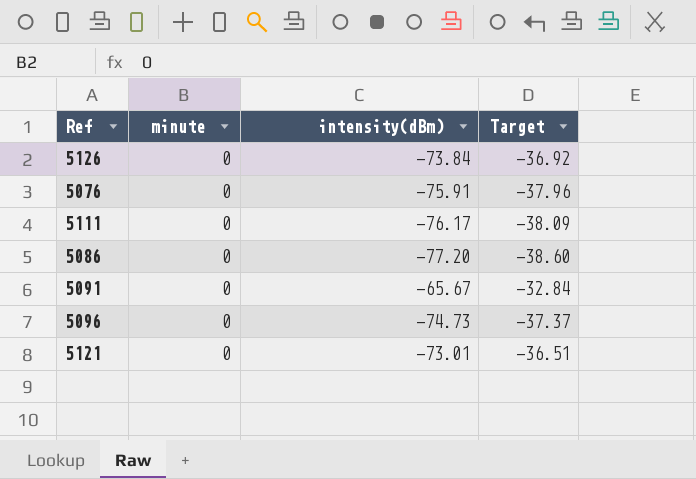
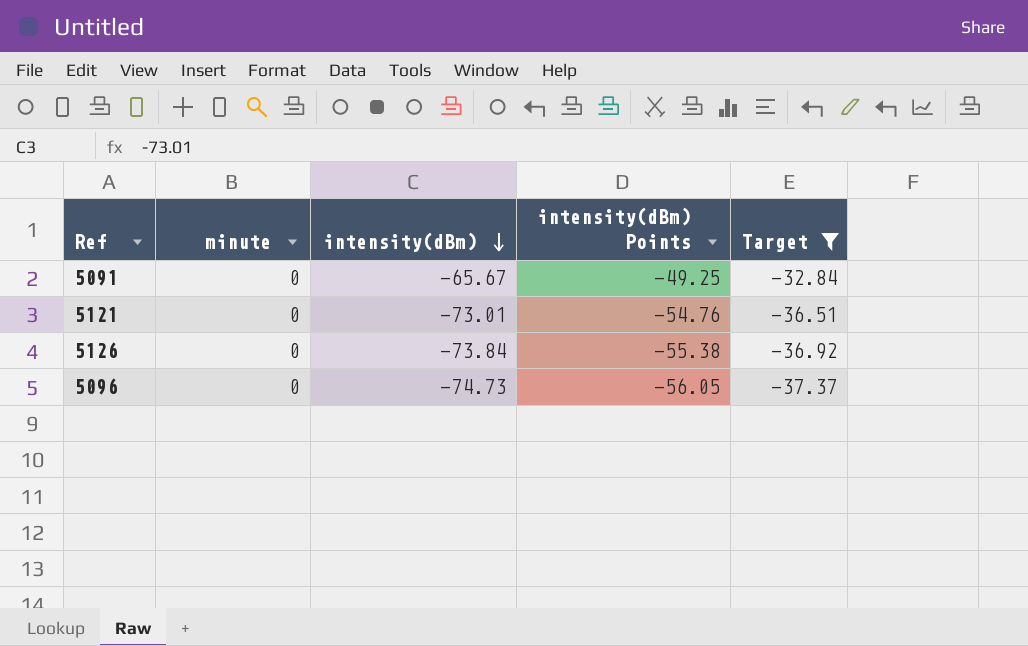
filter: none -> Target >= -37.37
row order: none -> intensity(dBm) descending
column intensity(dBm) Points | formula: none -> [intensity(dBm)] * 0.75

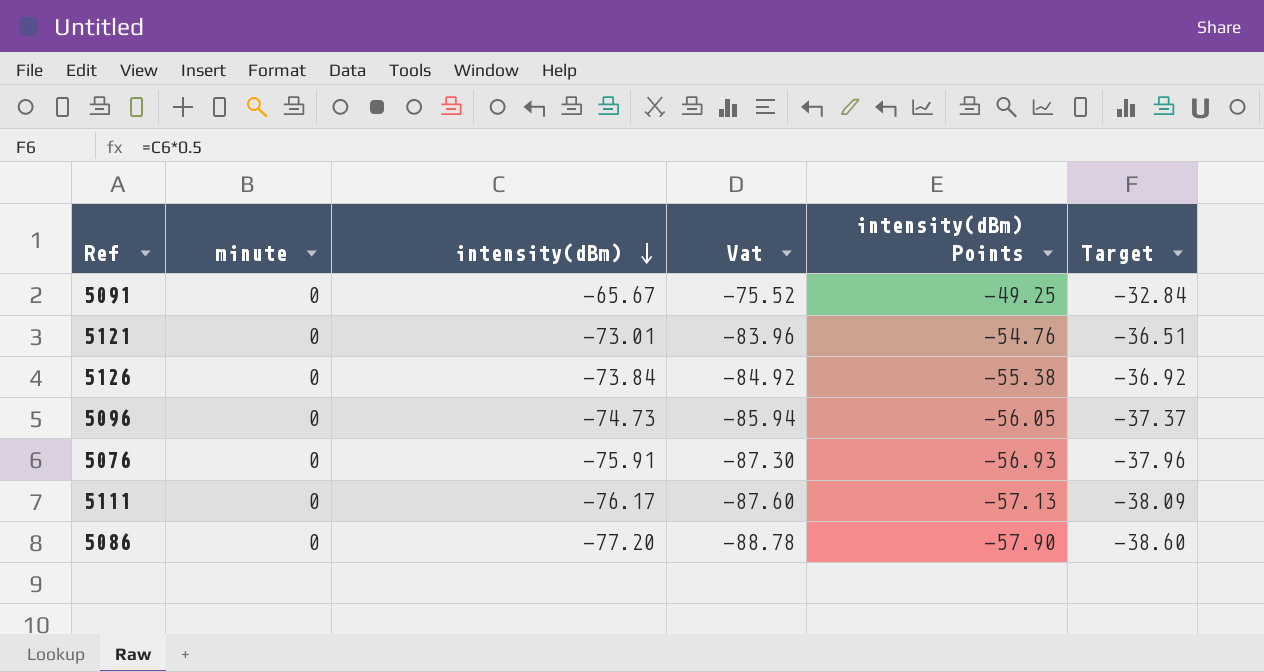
filter: Target >= -37.37 -> none
column Vat | formula: none -> [intensity(dBm)] * 1.15

